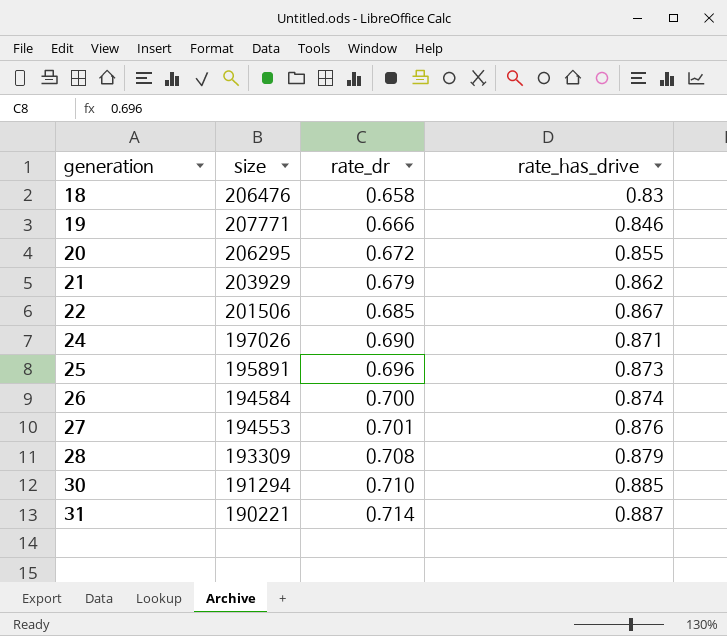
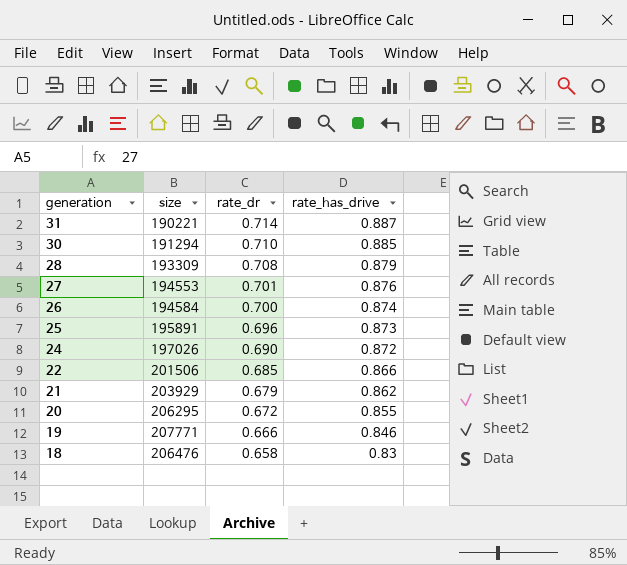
row order: generation ascending -> generation descending
24 | rate_has_drive: 0.871 -> 0.872
22 | rate_has_drive: 0.867 -> 0.866

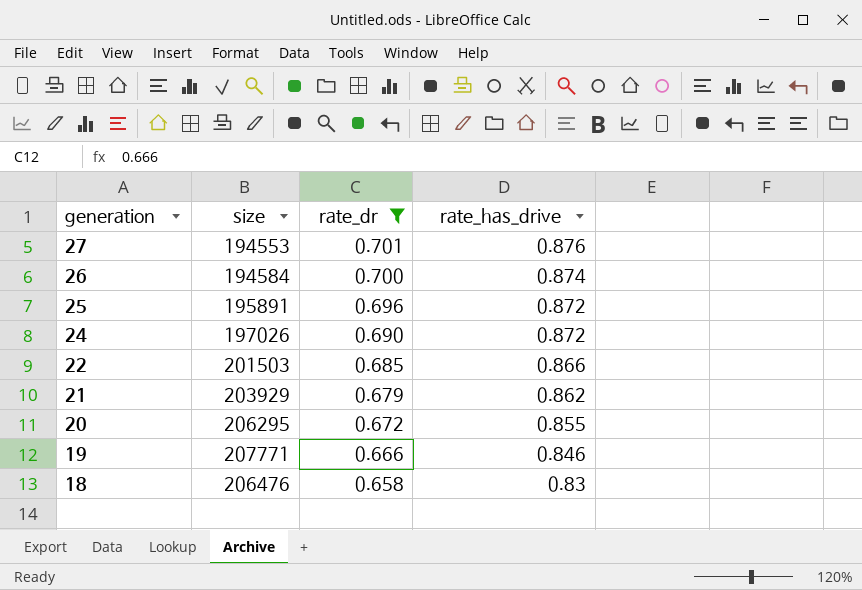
filter: none -> rate_dr <= 0.701
25 | rate_has_drive: 0.873 -> 0.872
22 | size: 201506 -> 201503

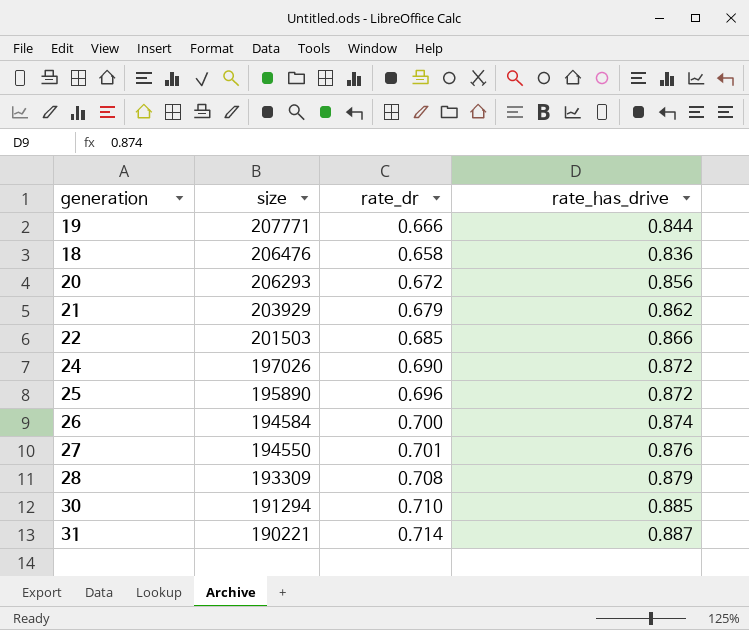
filter: rate_dr <= 0.701 -> none
row order: generation descending -> size descending
19 | rate_has_drive: 0.846 -> 0.844
18 | rate_has_drive: 0.83 -> 0.836
20 | size: 206295 -> 206293
20 | rate_has_drive: 0.855 -> 0.856
25 | size: 195891 -> 195890
27 | size: 194553 -> 194550

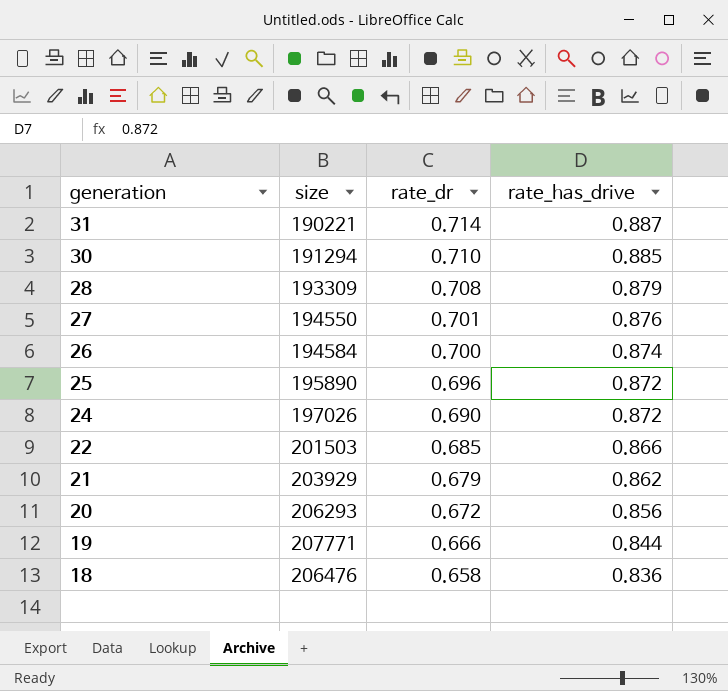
row order: size descending -> generation descending

